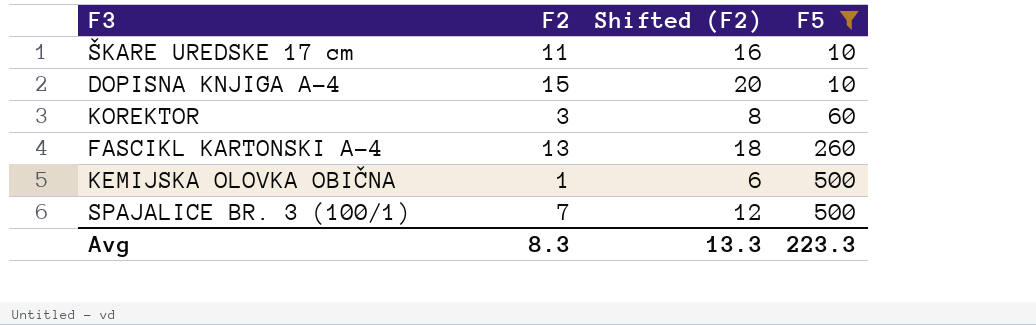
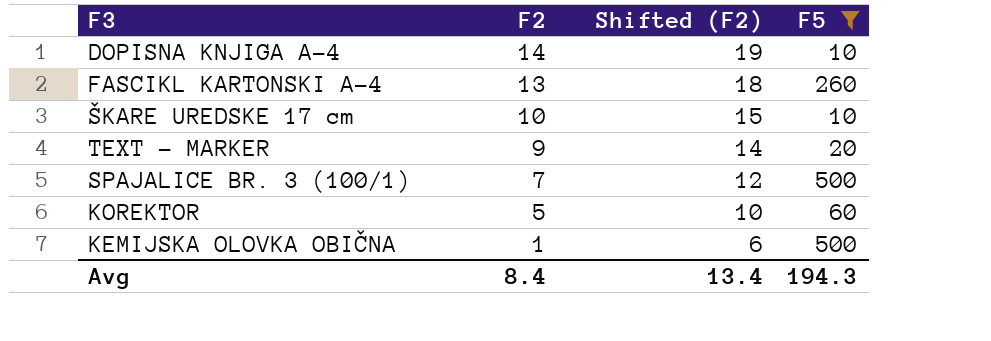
row order: F5 ascending -> F2 descending
DOPISNA KNJIGA A-4 | F2: 15 -> 14
DOPISNA KNJIGA A-4 | Shifted (F2): 20 -> 19
ŠKARE UREDSKE 17 cm | F2: 11 -> 10
ŠKARE UREDSKE 17 cm | Shifted (F2): 16 -> 15
row TEXT – MARKER: none -> 9 | 14 | 20
KOREKTOR | F2: 3 -> 5
KOREKTOR | Shifted (F2): 8 -> 10
Avg | F2: 8.3 -> 8.4
Avg | Shifted (F2): 13.3 -> 13.4
Avg | F5: 223.3 -> 194.3

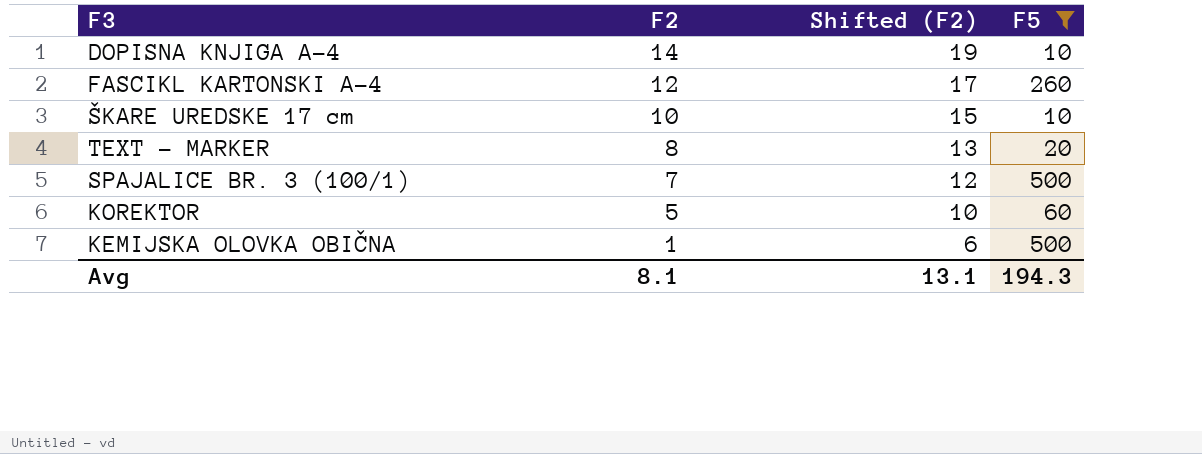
FASCIKL KARTONSKI A-4 | F2: 13 -> 12
FASCIKL KARTONSKI A-4 | Shifted (F2): 18 -> 17
TEXT – MARKER | F2: 9 -> 8
TEXT – MARKER | Shifted (F2): 14 -> 13
Avg | F2: 8.4 -> 8.1
Avg | Shifted (F2): 13.4 -> 13.1

